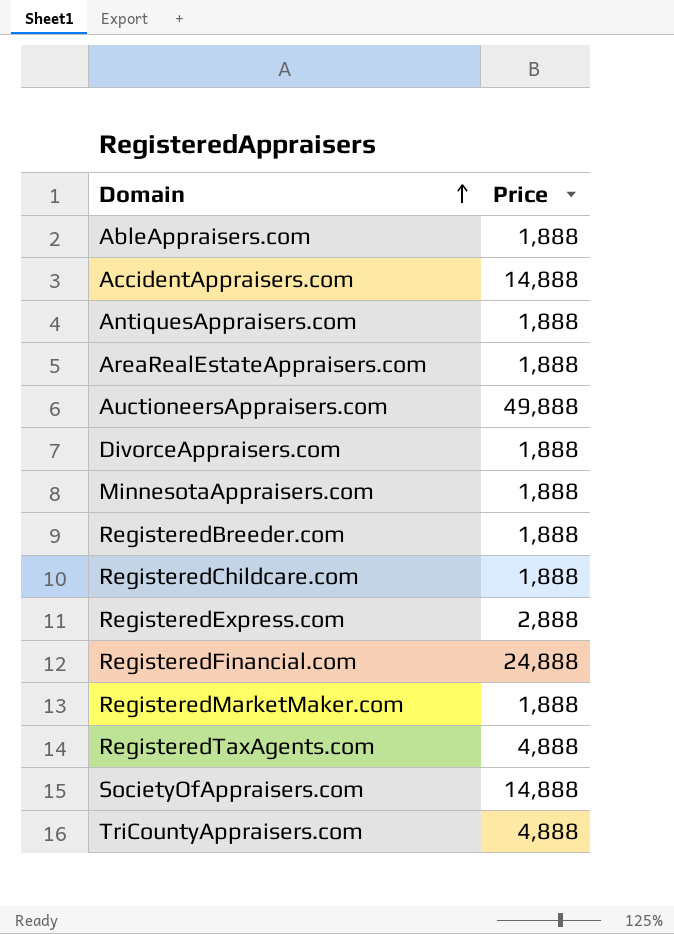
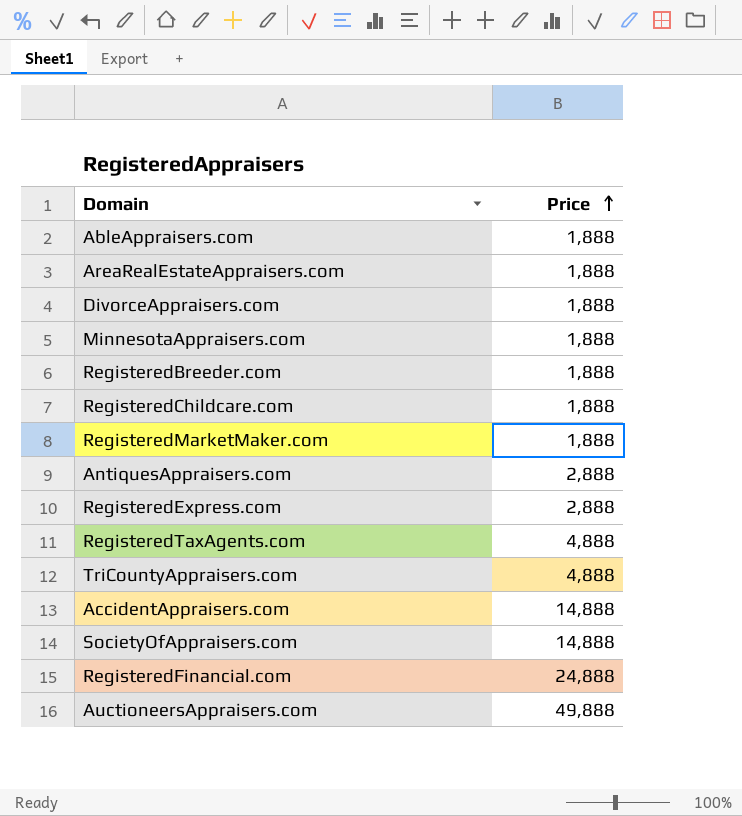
row order: Domain ascending -> Price ascending
AntiquesAppraisers.com | Price: 1,888 -> 2,888

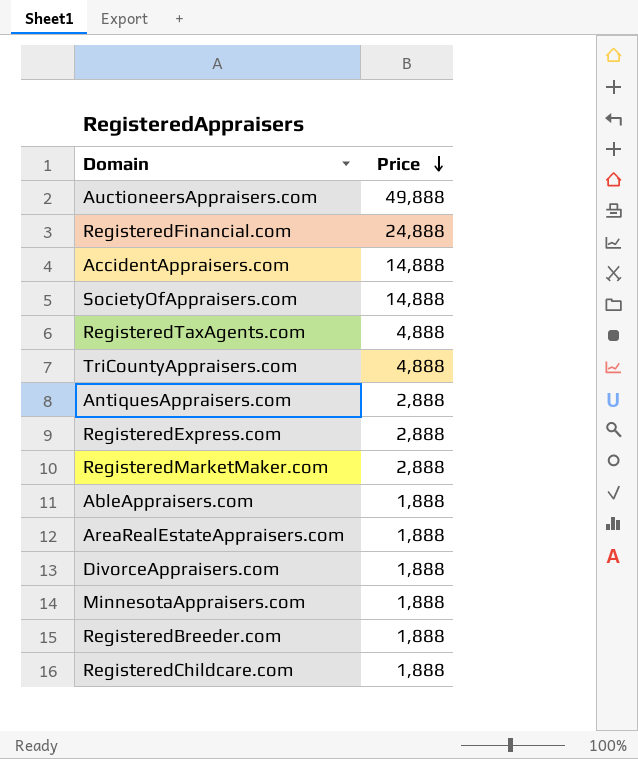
row order: Price ascending -> Price descending
RegisteredMarketMaker.com | Price: 1,888 -> 2,888

